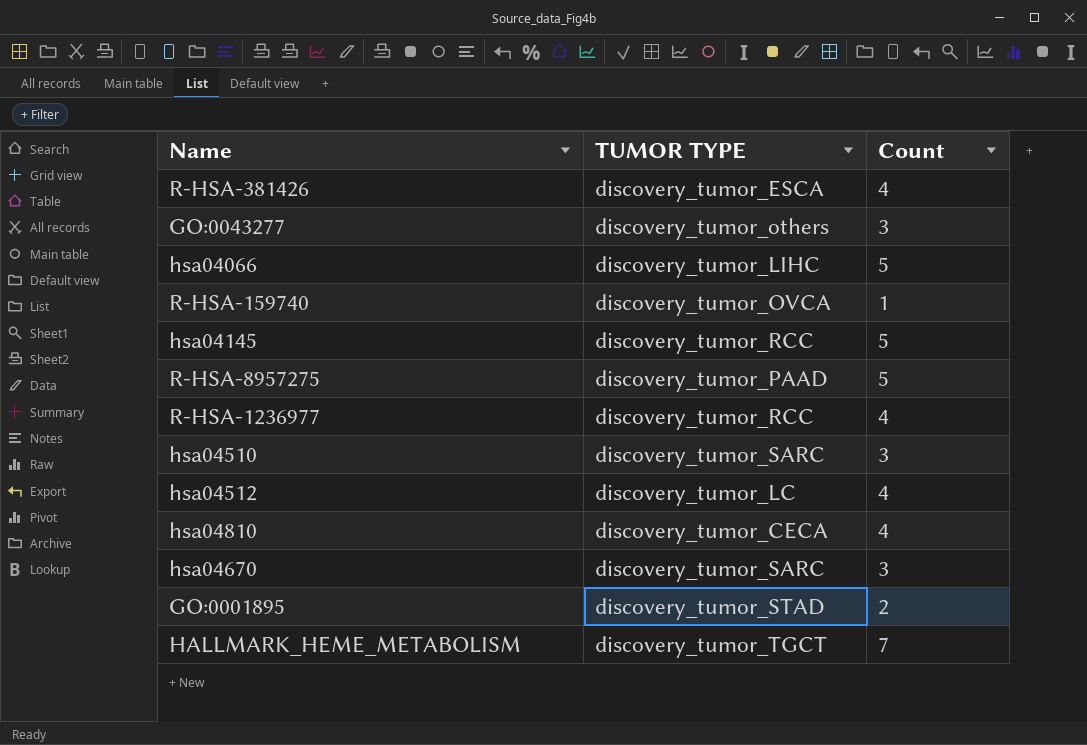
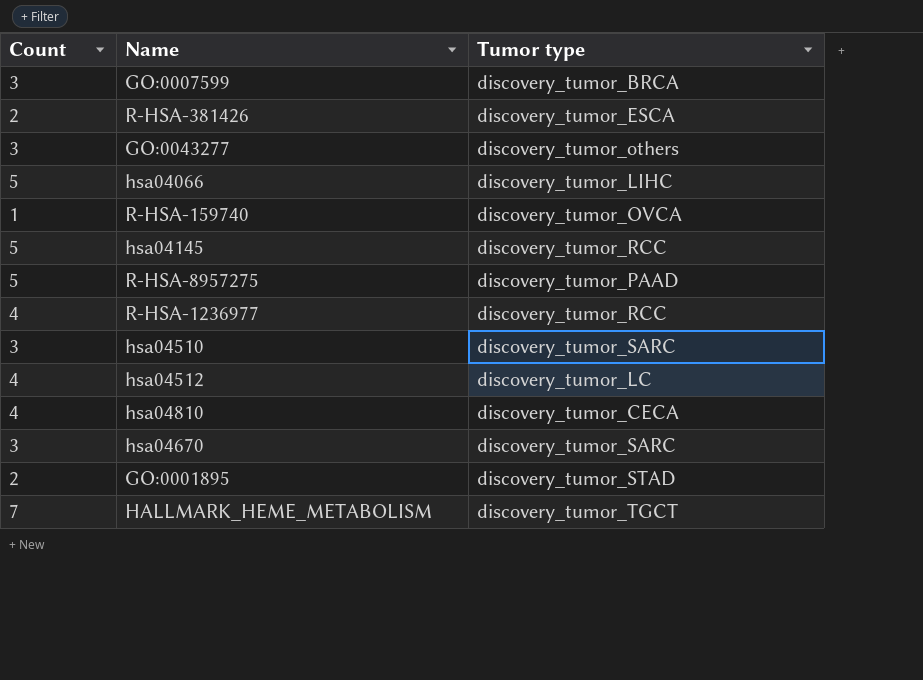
column Count | position: 3 -> 1
column name: TUMOR TYPE -> Tumor type
row GO:0007599: none -> 3 | discovery_tumor_BRCA
R-HSA-381426 | Count: 4 -> 2

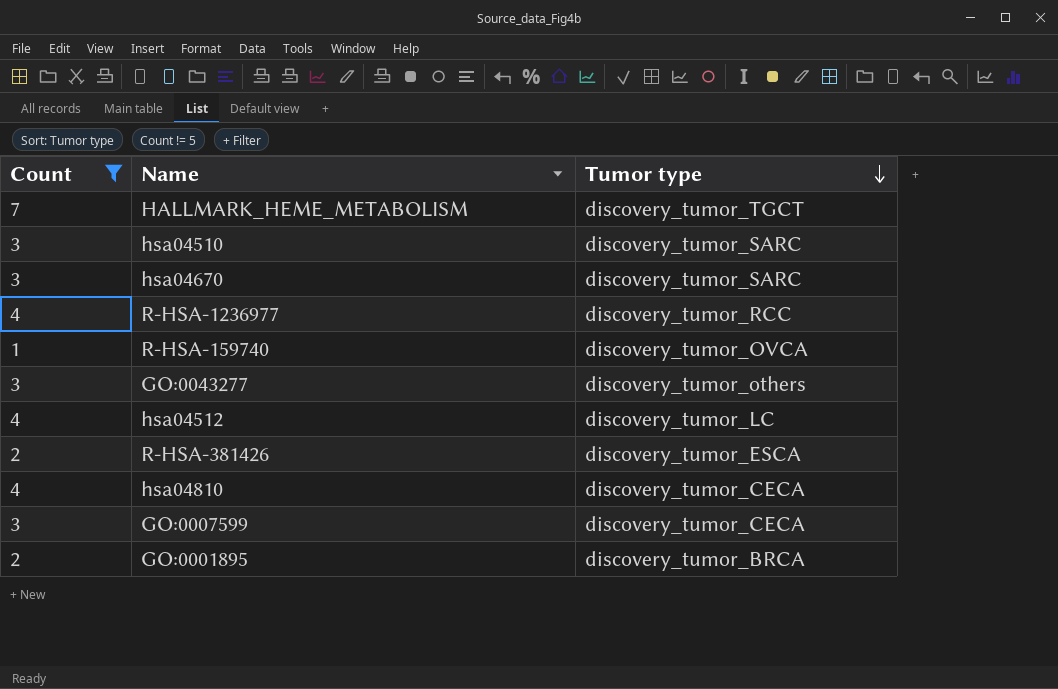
filter: none -> Count != 5
row order: none -> Tumor type descending
GO:0007599 | Tumor type: discovery_tumor_BRCA -> discovery_tumor_CECA
GO:0001895 | Tumor type: discovery_tumor_STAD -> discovery_tumor_BRCA

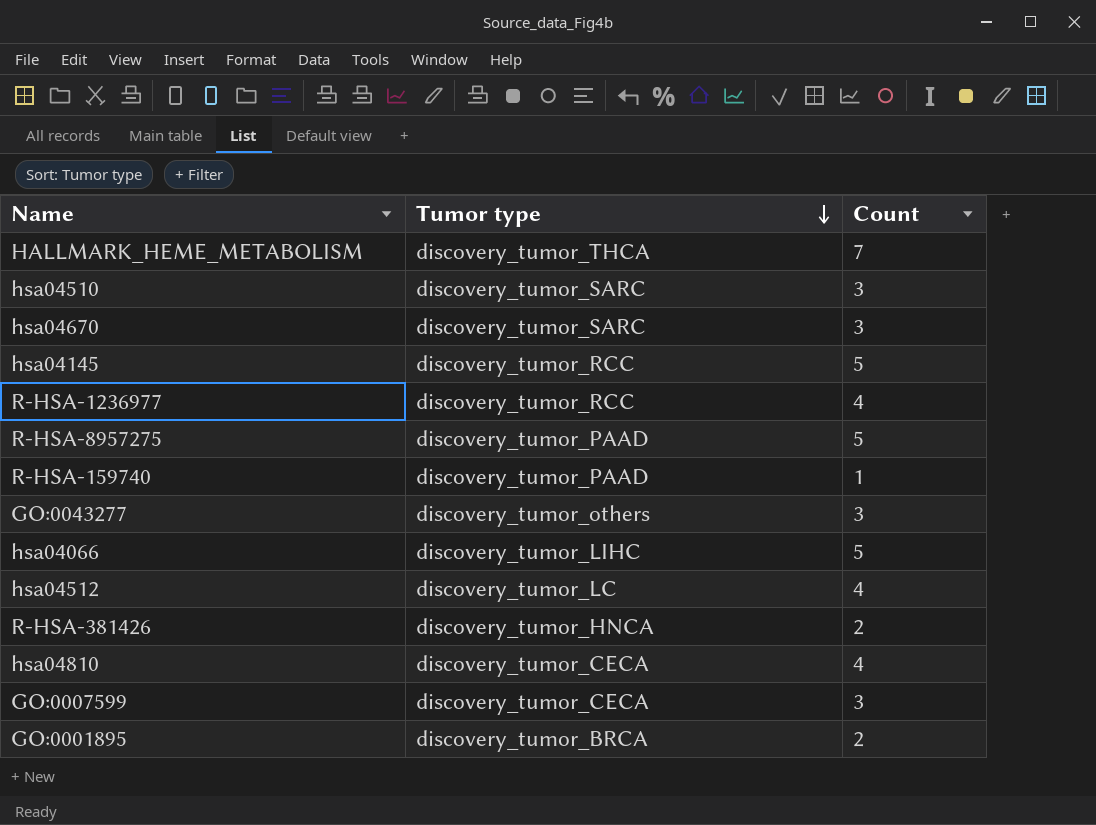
filter: Count != 5 -> none
column Count | position: 1 -> 3
HALLMARK_HEME_METABOLISM | Tumor type: discovery_tumor_TGCT -> discovery_tumor_THCA
R-HSA-159740 | Tumor type: discovery_tumor_OVCA -> discovery_tumor_PAAD
R-HSA-381426 | Tumor type: discovery_tumor_ESCA -> discovery_tumor_HNCA

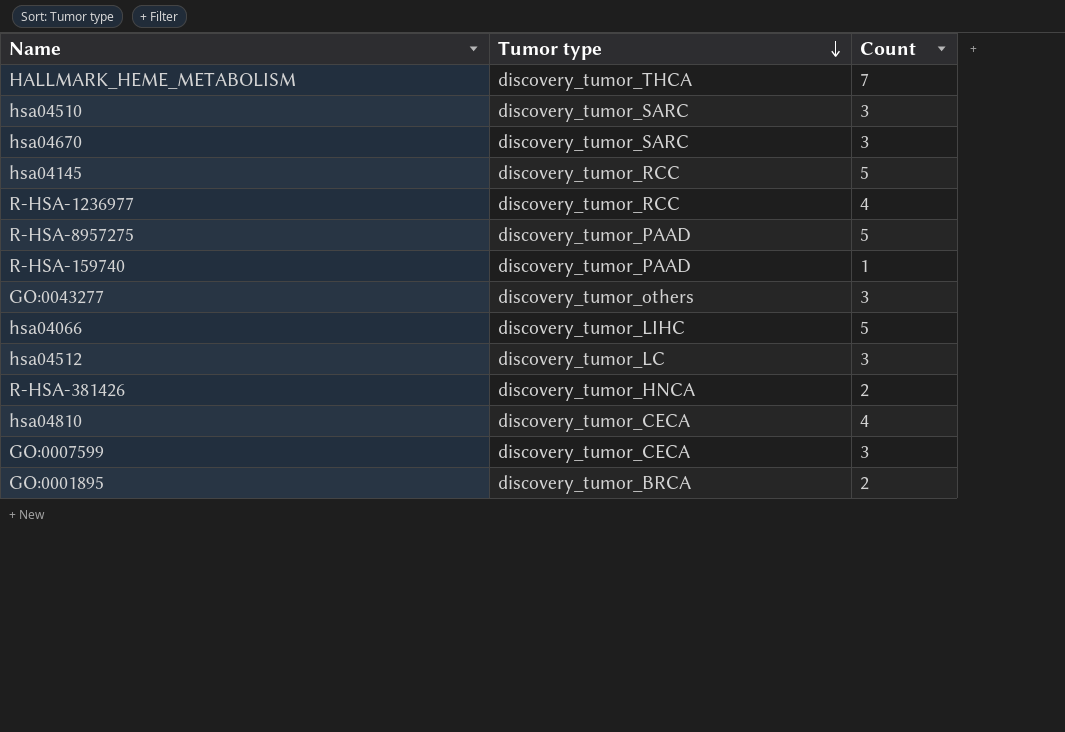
hsa04512 | Count: 4 -> 3

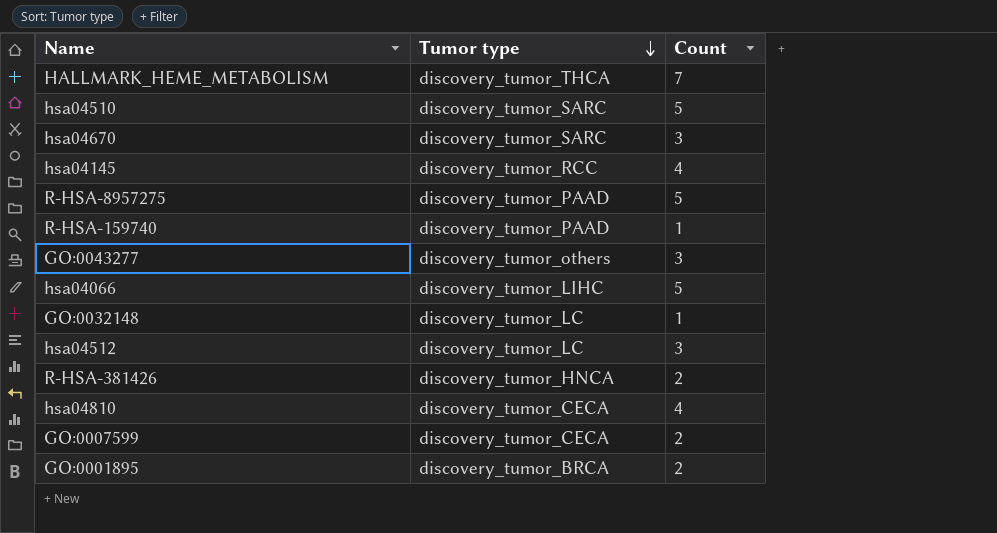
row R-HSA-1236977: discovery_tumor_RCC | 4 -> none
hsa04510 | Count: 3 -> 5
hsa04145 | Count: 5 -> 4
row GO:0032148: none -> discovery_tumor_LC | 1
GO:0007599 | Count: 3 -> 2

